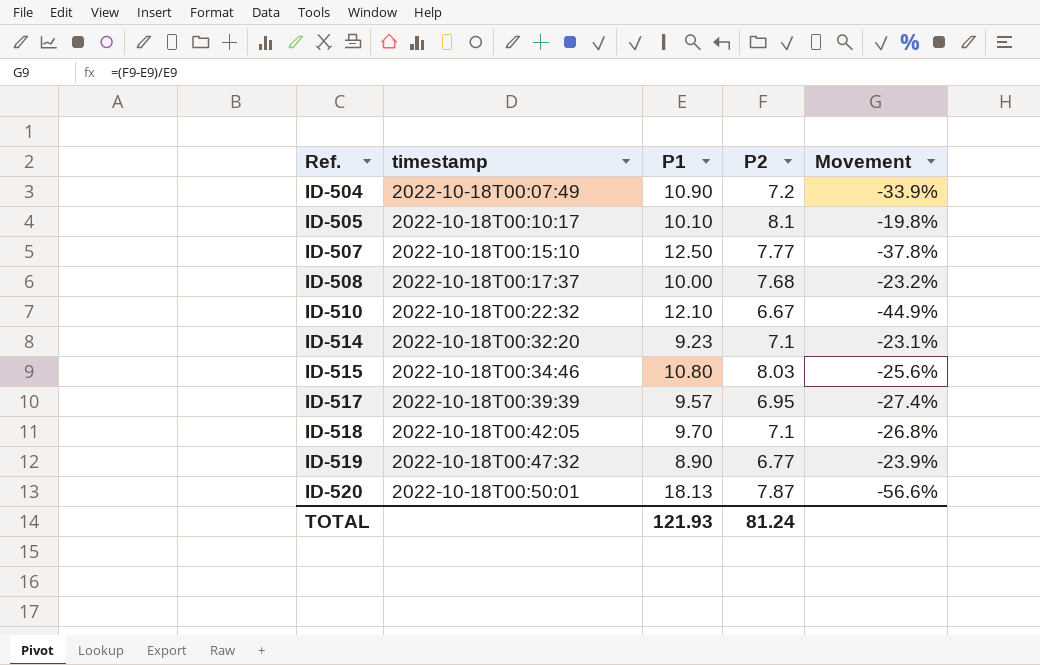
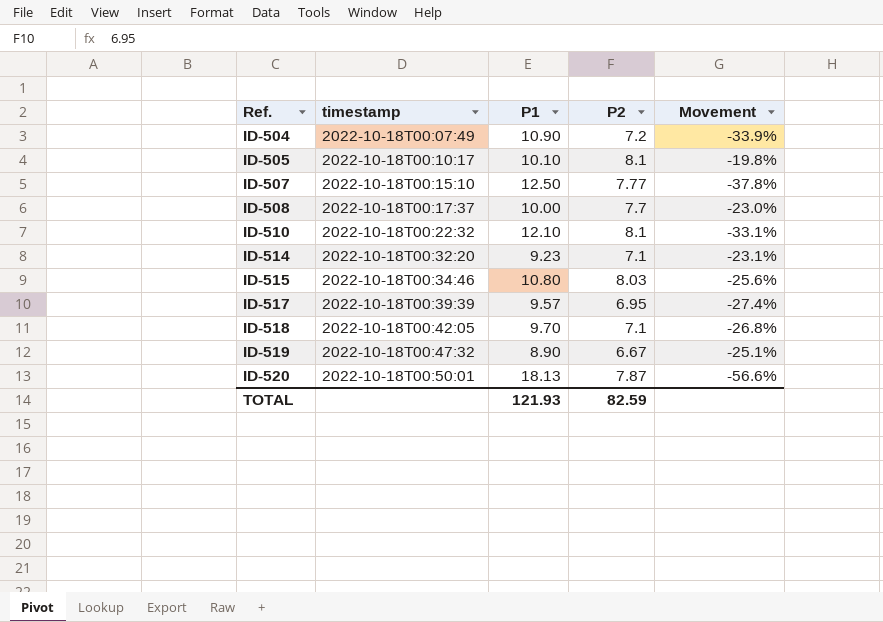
ID-508 | P2: 7.68 -> 7.7
ID-508 | Movement: -23.2% -> -23.0%
ID-510 | P2: 6.67 -> 8.1
ID-510 | Movement: -44.9% -> -33.1%
ID-519 | P2: 6.77 -> 6.67
ID-519 | Movement: -23.9% -> -25.1%
TOTAL | P2: 81.24 -> 82.59

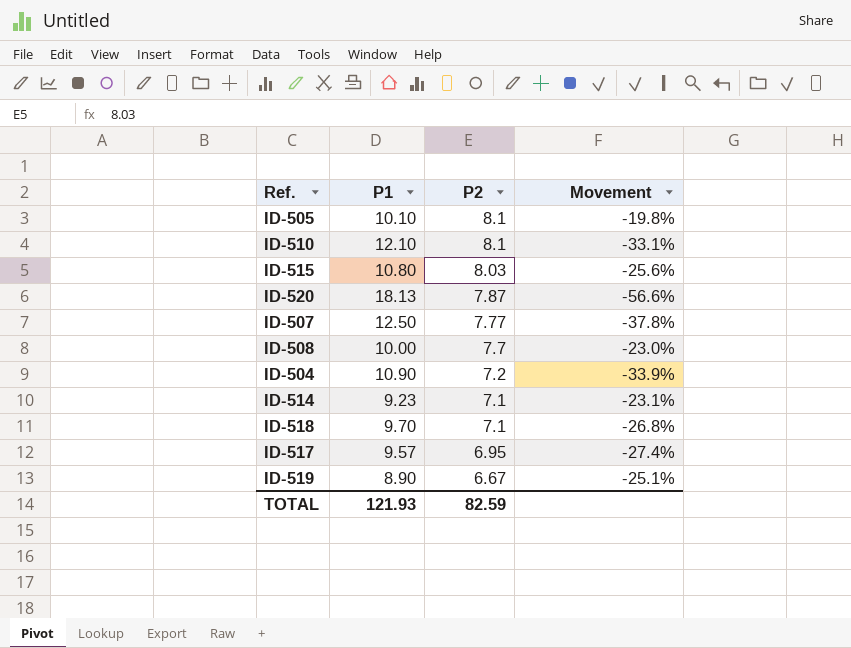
row order: Ref. ascending -> P2 descending
column timestamp | position: 2 -> none

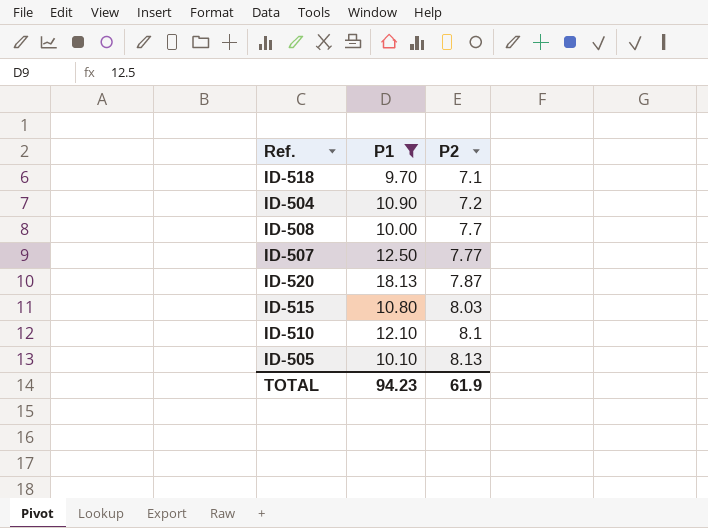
filter: none -> P1 >= 9.70
row order: P2 descending -> P2 ascending
column Movement | formula: ([P2] - [P1]) / [P1] -> none
ID-505 | P2: 8.1 -> 8.13
TOTAL | P1: 121.93 -> 94.23
TOTAL | P2: 82.59 -> 61.9

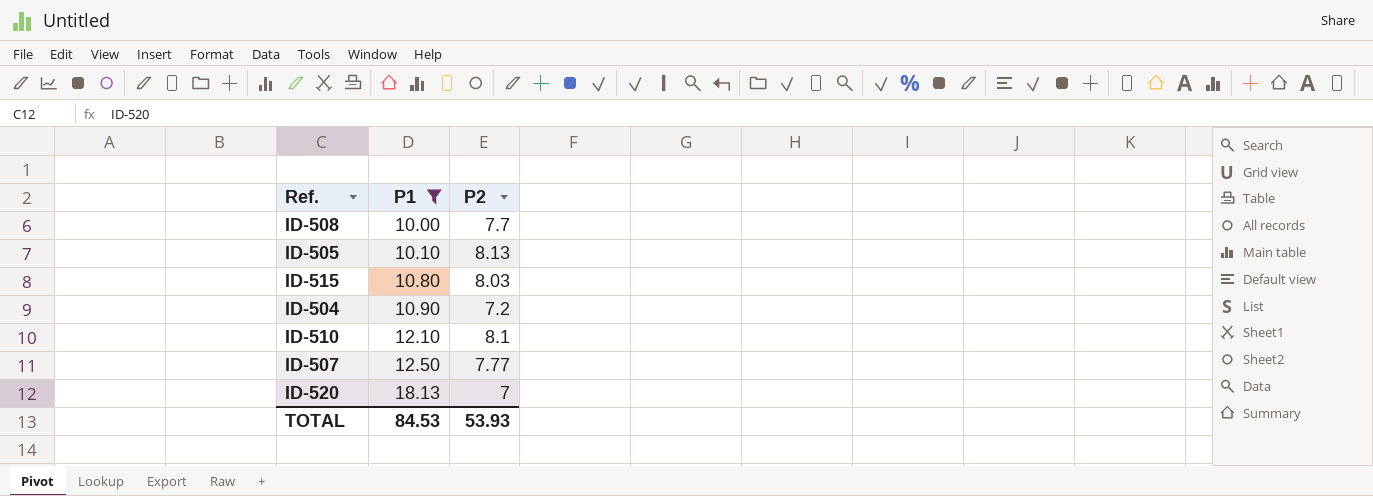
row order: P2 ascending -> P1 ascending
row ID-518: 9.70 | 7.1 -> none
ID-520 | P2: 7.87 -> 7
TOTAL | P1: 94.23 -> 84.53
TOTAL | P2: 61.9 -> 53.93

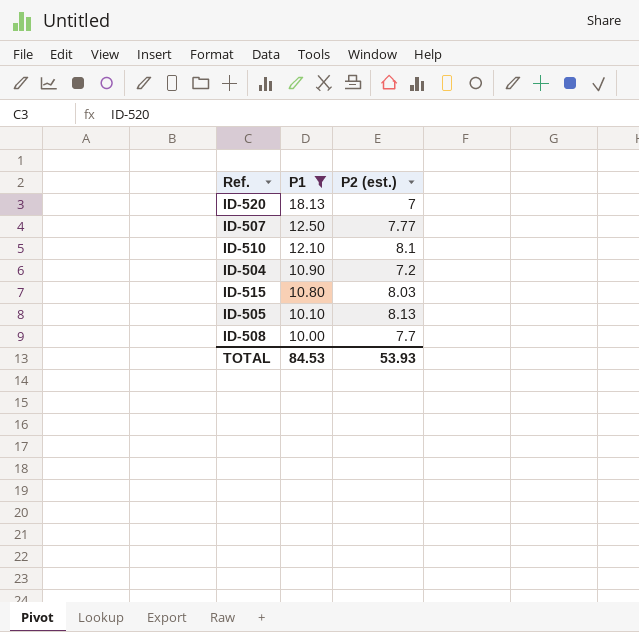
row order: P1 ascending -> P1 descending
column name: P2 -> P2 (est.)

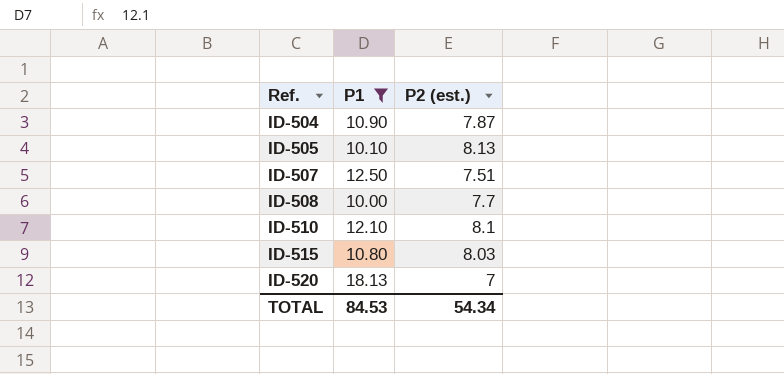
row order: P1 descending -> Ref. ascending
ID-504 | P2 (est.): 7.2 -> 7.87
ID-507 | P2 (est.): 7.77 -> 7.51
TOTAL | P2 (est.): 53.93 -> 54.34

